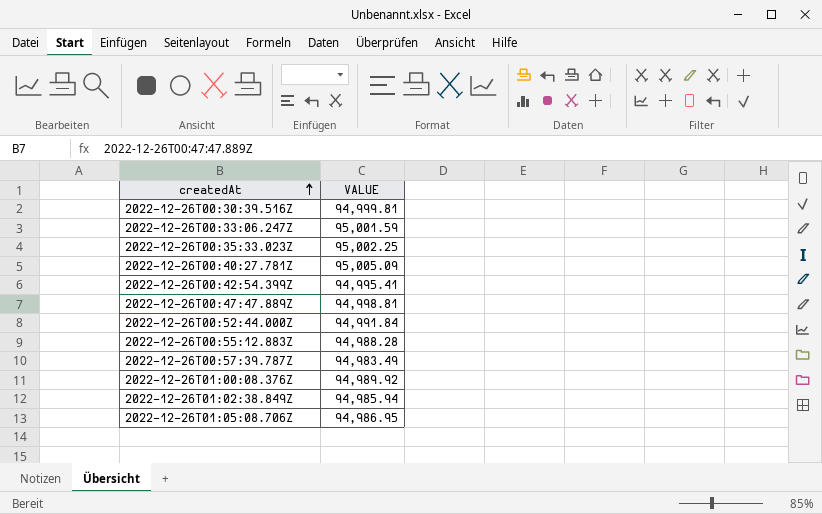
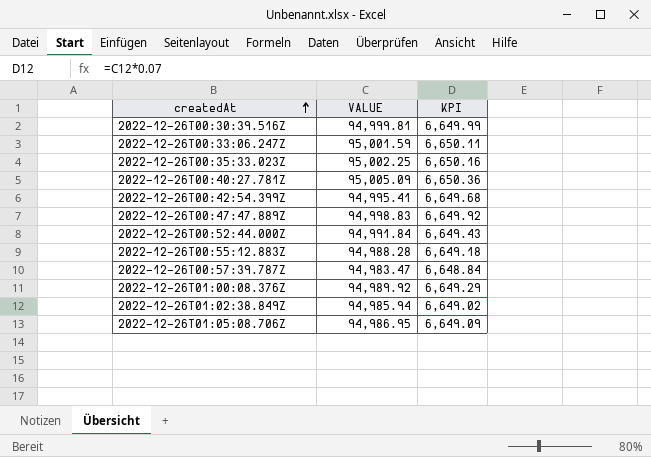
column KPI | formula: none -> [VALUE] * 0.07
2022-12-26T00:47:47.889Z | VALUE: 94,998.81 -> 94,998.83
2022-12-26T00:57:39.787Z | VALUE: 94,983.49 -> 94,983.47

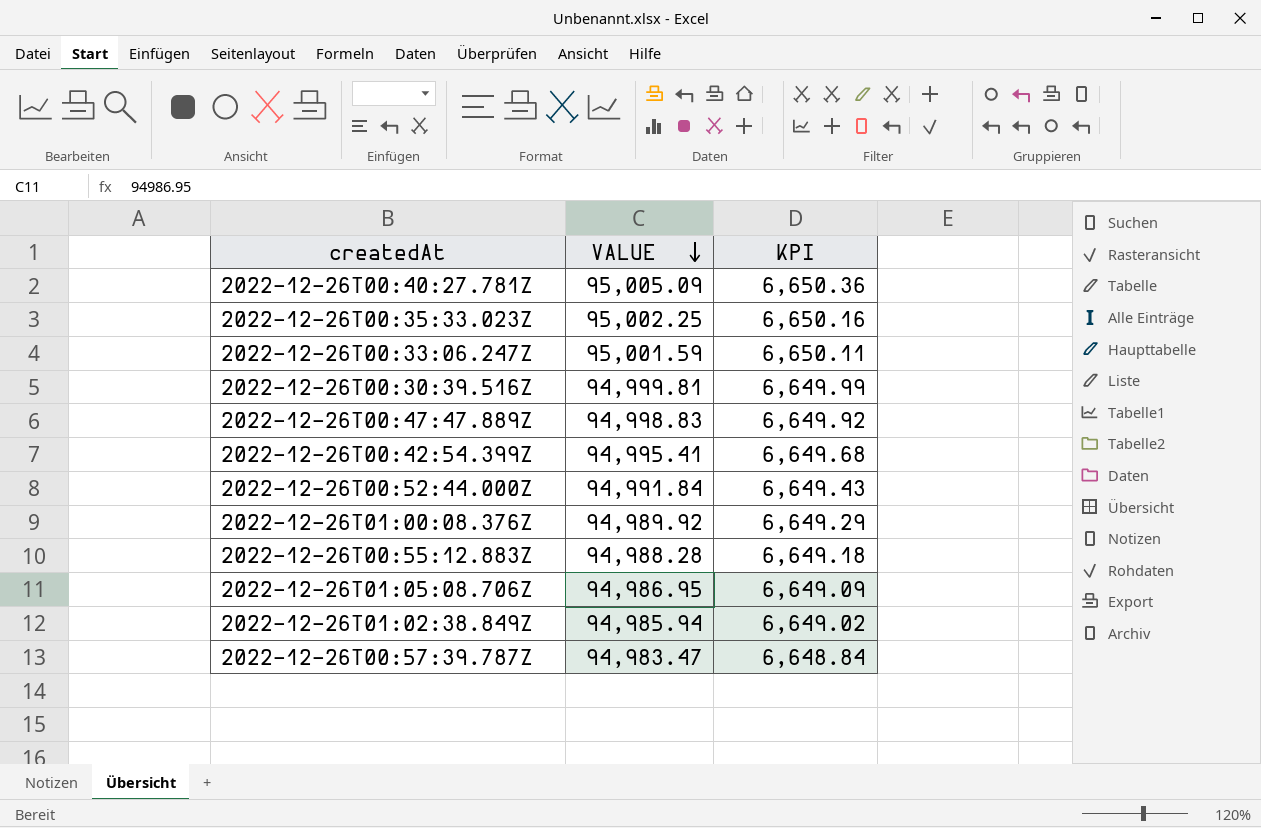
row order: createdAt ascending -> VALUE descending

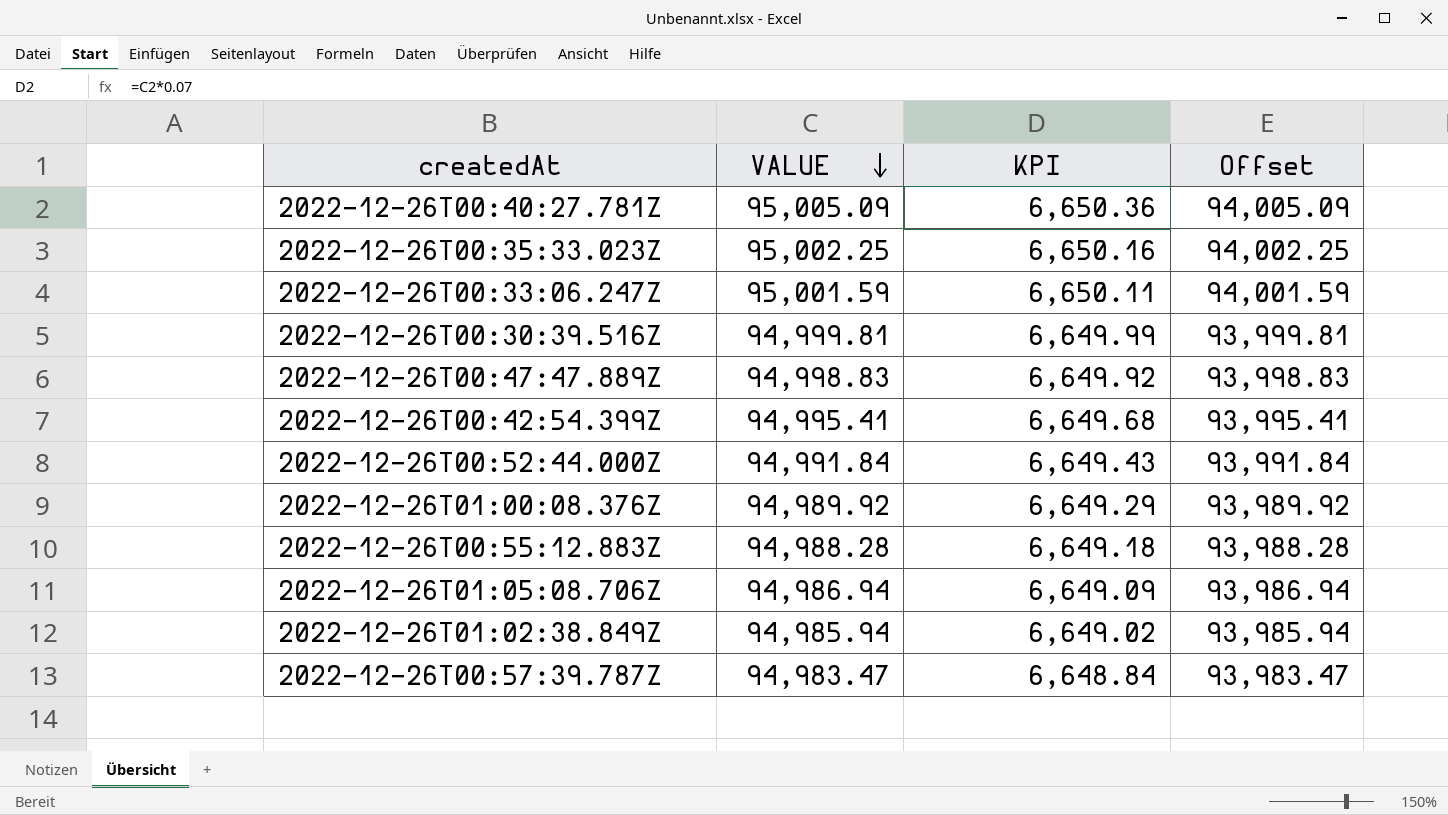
column Offset | formula: none -> [VALUE] - 1000
2022-12-26T01:05:08.706Z | VALUE: 94,986.95 -> 94,986.94

